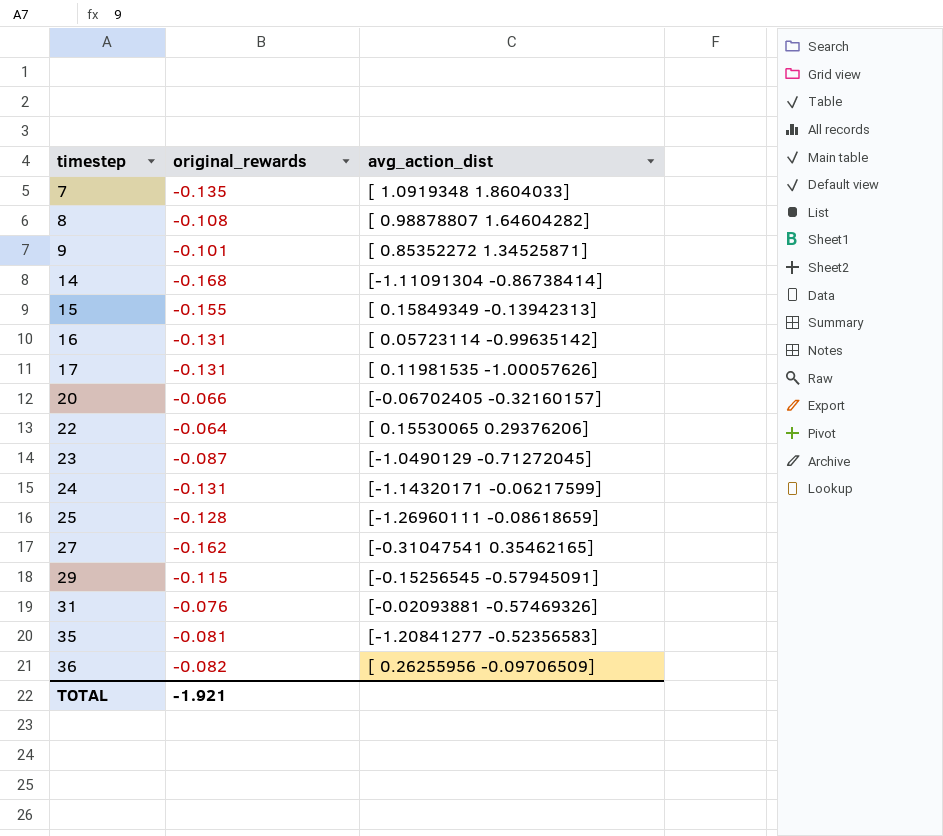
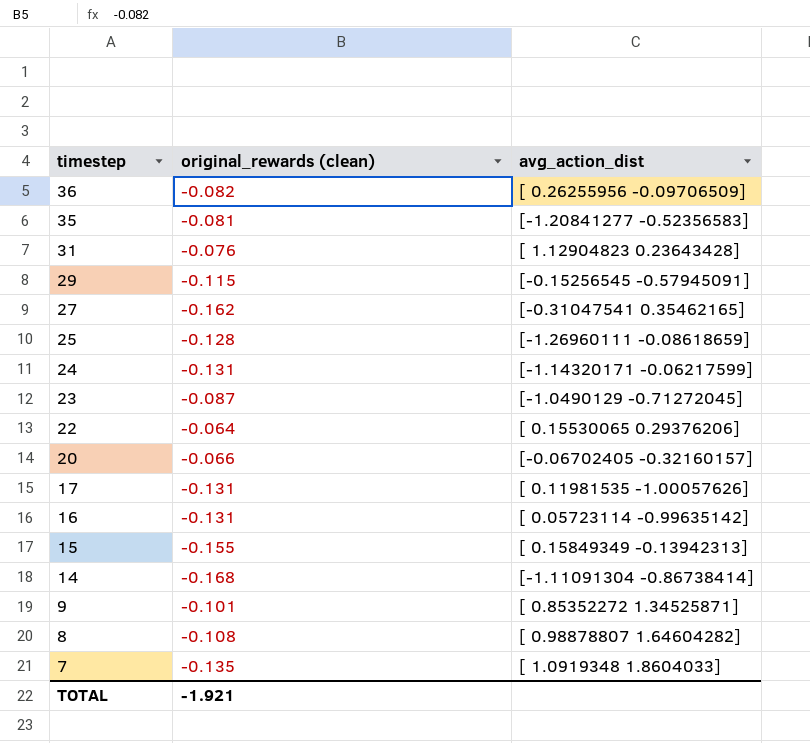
row order: timestep ascending -> timestep descending
column name: original_rewards -> original_rewards (clean)
31 | avg_action_dist: [-0.02093881 -0.57469326] -> [ 1.12904823 0.23643428]

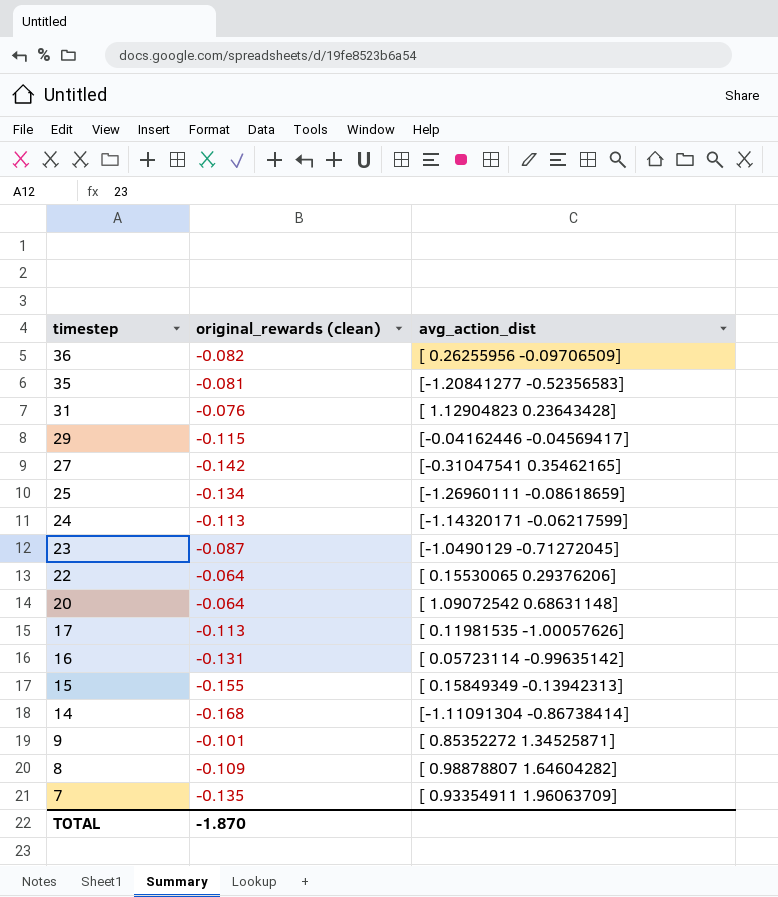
29 | avg_action_dist: [-0.15256545 -0.57945091] -> [-0.04162446 -0.04569417]
27 | original_rewards (clean): -0.162 -> -0.142
25 | original_rewards (clean): -0.128 -> -0.134
24 | original_rewards (clean): -0.131 -> -0.113
20 | original_rewards (clean): -0.066 -> -0.064
20 | avg_action_dist: [-0.06702405 -0.32160157] -> [ 1.09072542 0.68631148]
17 | original_rewards (clean): -0.131 -> -0.113
8 | original_rewards (clean): -0.108 -> -0.109
7 | avg_action_dist: [ 1.0919348 1.8604033] -> [ 0.93354911 1.96063709]
TOTAL | original_rewards (clean): -1.921 -> -1.870

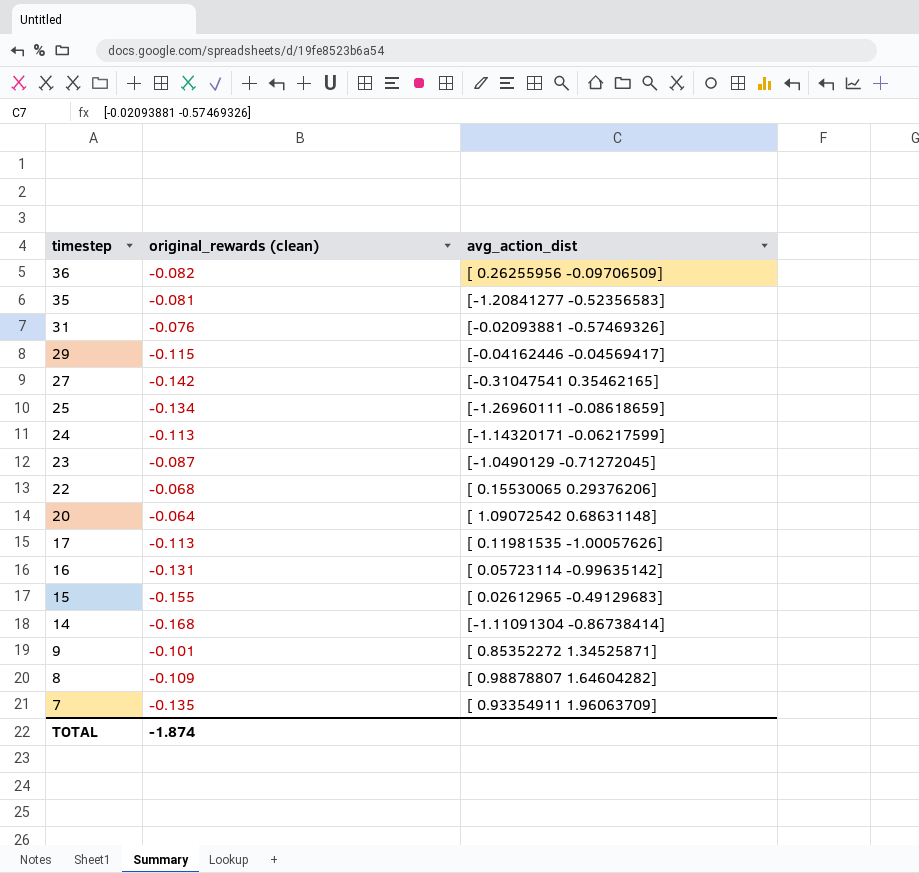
31 | avg_action_dist: [ 1.12904823 0.23643428] -> [-0.02093881 -0.57469326]
22 | original_rewards (clean): -0.064 -> -0.068
15 | avg_action_dist: [ 0.15849349 -0.13942313] -> [ 0.02612965 -0.49129683]
TOTAL | original_rewards (clean): -1.870 -> -1.874

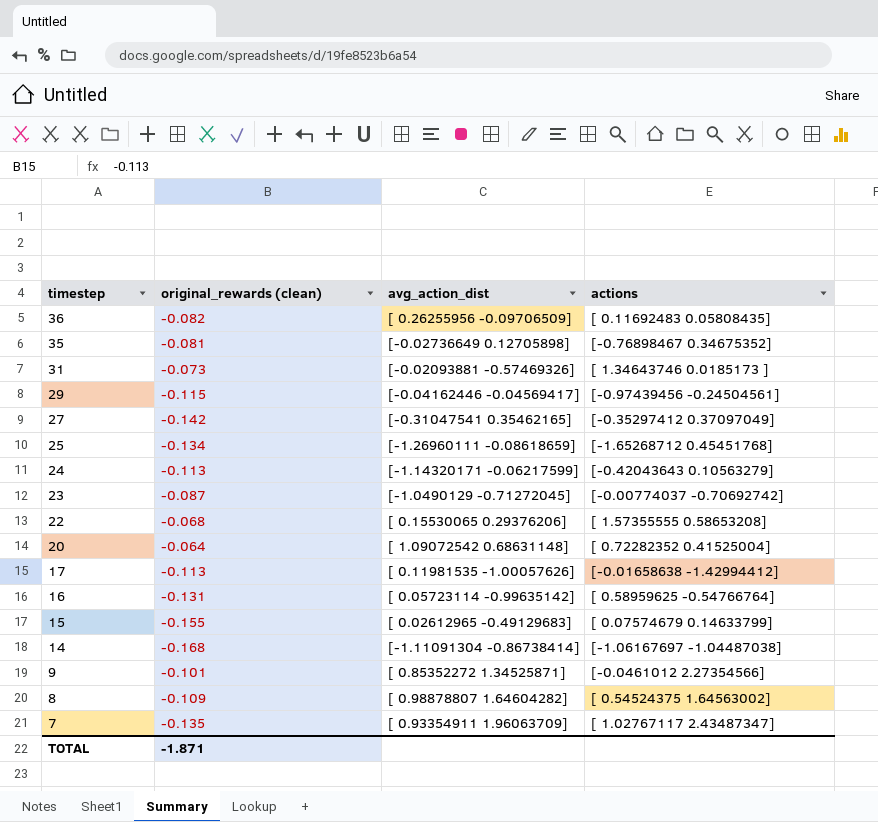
column actions | position: none -> 4
35 | avg_action_dist: [-1.20841277 -0.52356583] -> [-0.02736649 0.12705898]
31 | original_rewards (clean): -0.076 -> -0.073
TOTAL | original_rewards (clean): -1.874 -> -1.871

